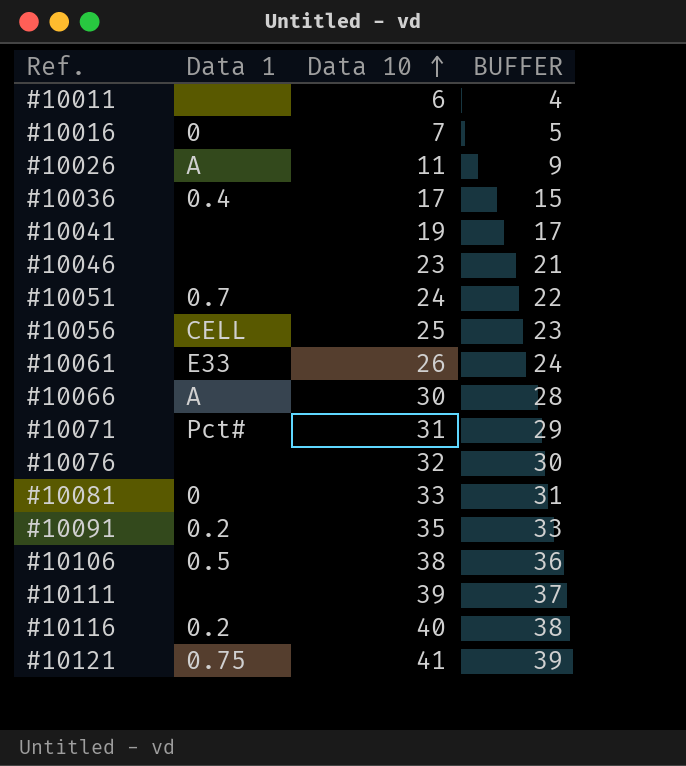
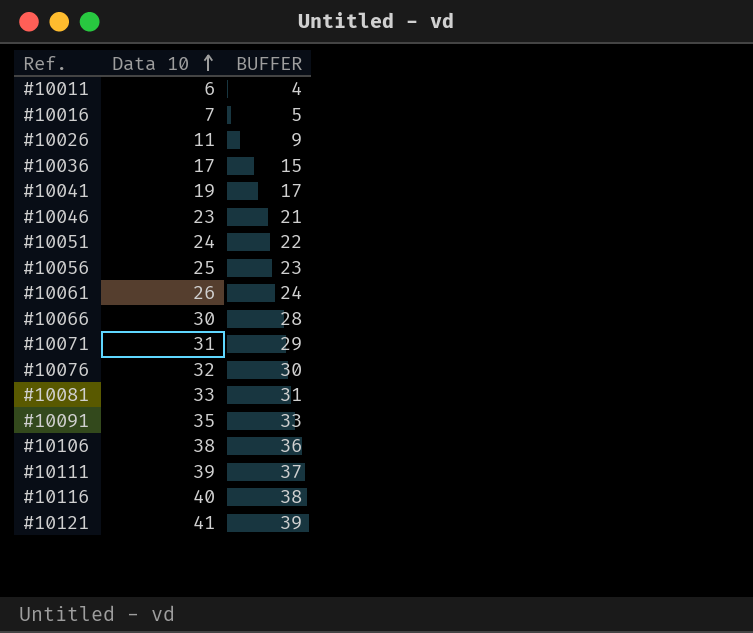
column Data 1 | position: 2 -> none

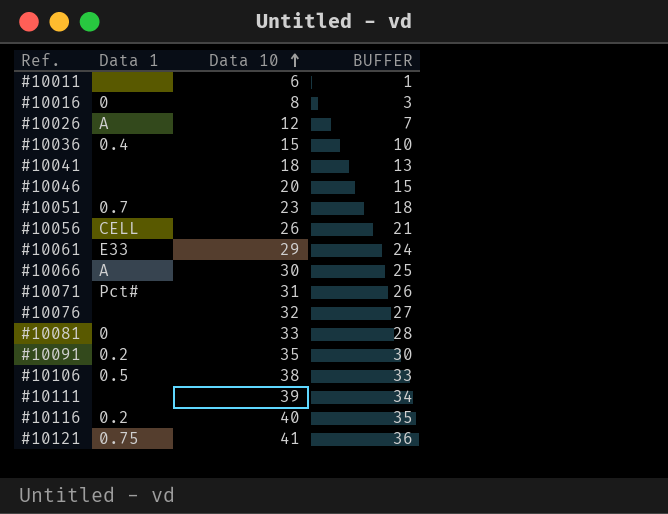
column Data 1 | position: none -> 2
column BUFFER | formula: [Data 10] - 2 -> [Data 10] - 5
#10016 | Data 10: 7 -> 8
#10026 | Data 10: 11 -> 12
#10036 | Data 10: 17 -> 15
#10041 | Data 10: 19 -> 18
#10046 | Data 10: 23 -> 20
#10051 | Data 10: 24 -> 23
#10056 | Data 10: 25 -> 26
#10061 | Data 10: 26 -> 29

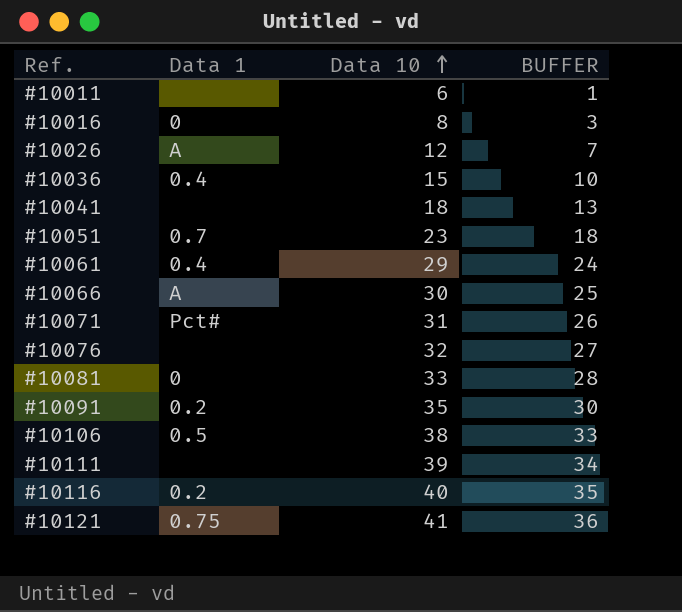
row #10046: none | 20 | 15 -> none
row #10056: CELL | 26 | 21 -> none
#10061 | Data 1: E33 -> 0.4

